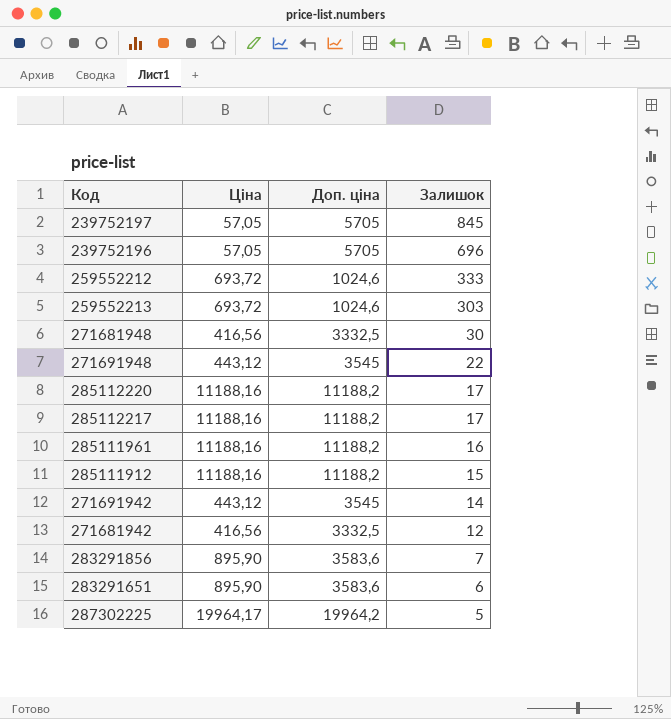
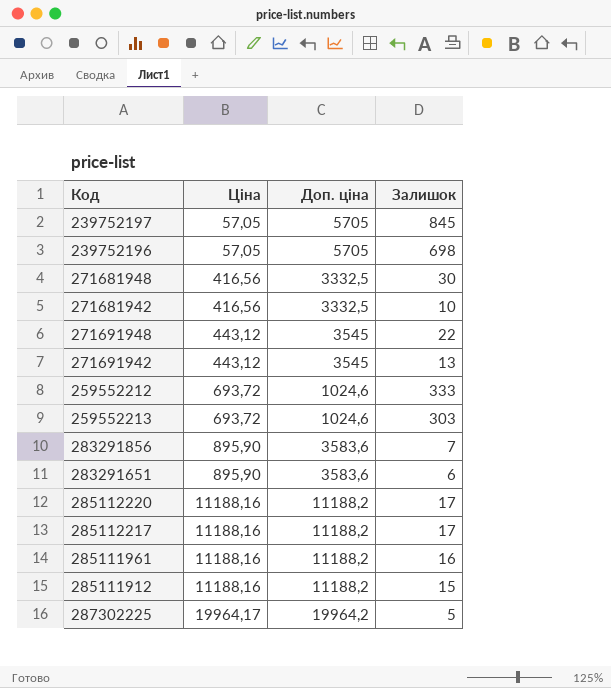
row order: Залишок descending -> Ціна ascending
239752196 | Залишок: 696 -> 698
271681942 | Залишок: 12 -> 10
271691942 | Залишок: 14 -> 13

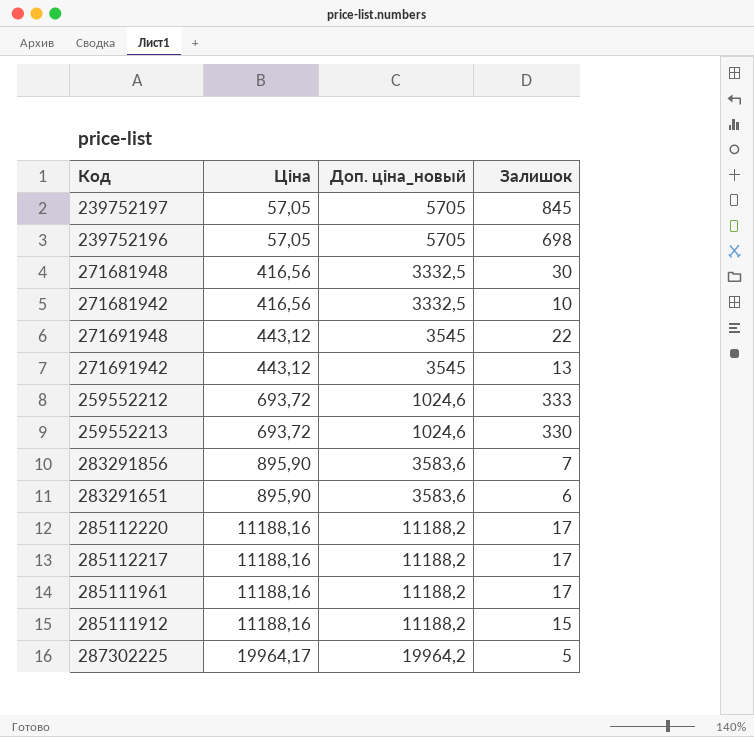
column name: Доп. ціна -> Доп. ціна_новый
259552213 | Залишок: 303 -> 330
285111961 | Залишок: 16 -> 17

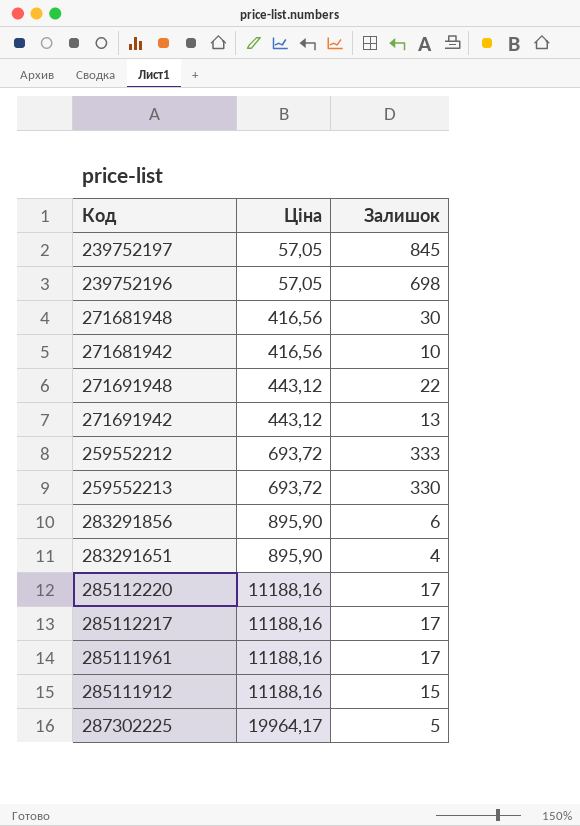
column Доп. ціна_новый | position: 3 -> none
283291856 | Залишок: 7 -> 6
283291651 | Залишок: 6 -> 4

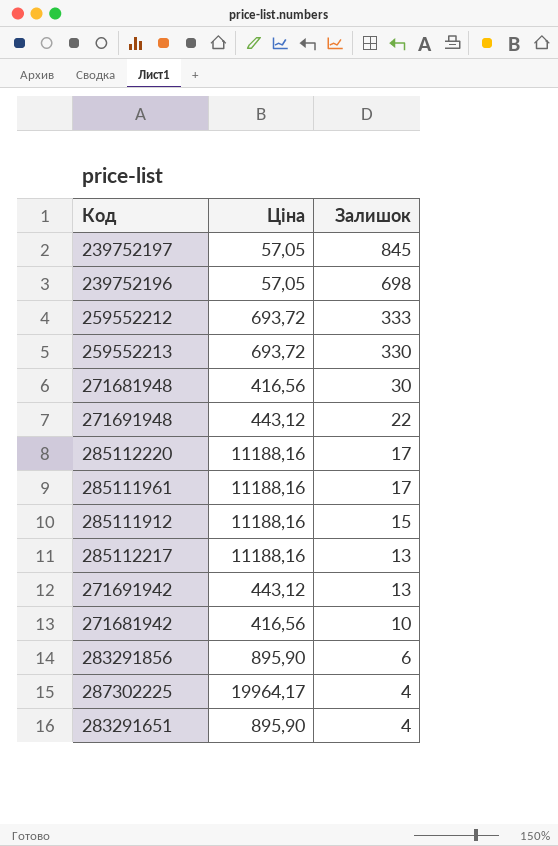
row order: Ціна ascending -> Залишок descending
285112217 | Залишок: 17 -> 13
287302225 | Залишок: 5 -> 4

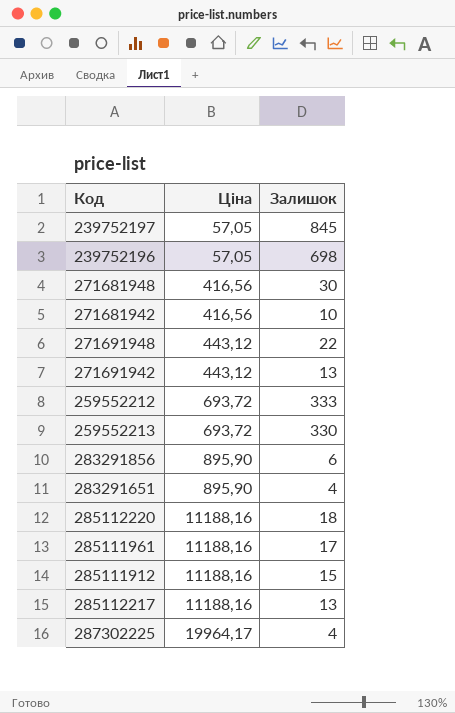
row order: Залишок descending -> Ціна ascending
285112220 | Залишок: 17 -> 18

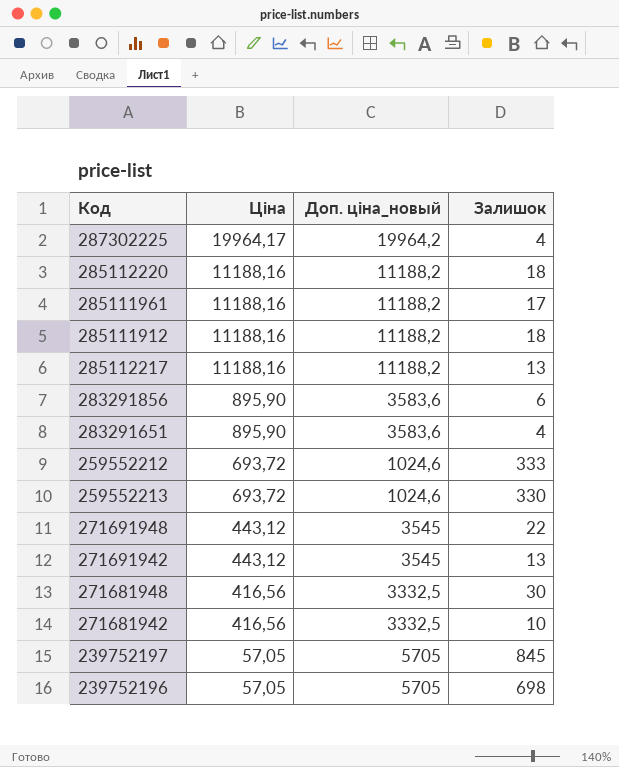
row order: Ціна ascending -> Ціна descending
column Доп. ціна_новый | position: none -> 3
285111912 | Залишок: 15 -> 18

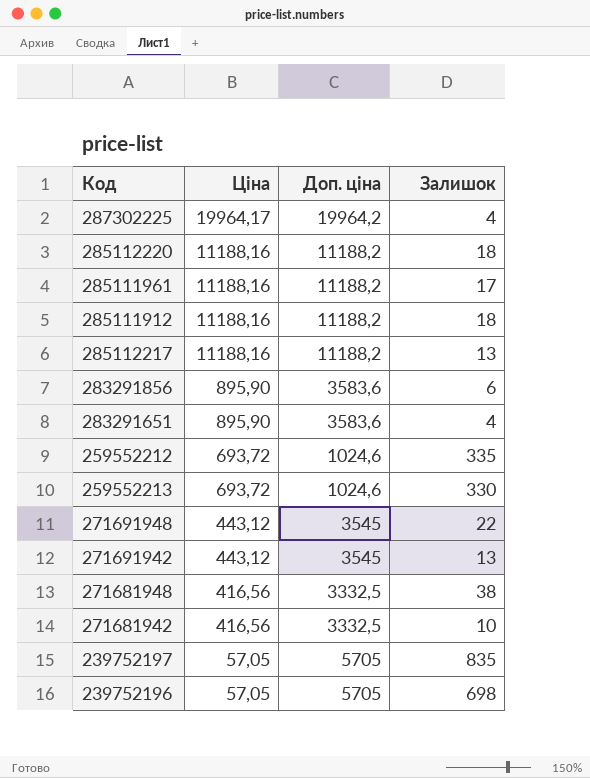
column name: Доп. ціна_новый -> Доп. ціна
259552212 | Залишок: 333 -> 335
271681948 | Залишок: 30 -> 38
239752197 | Залишок: 845 -> 835

